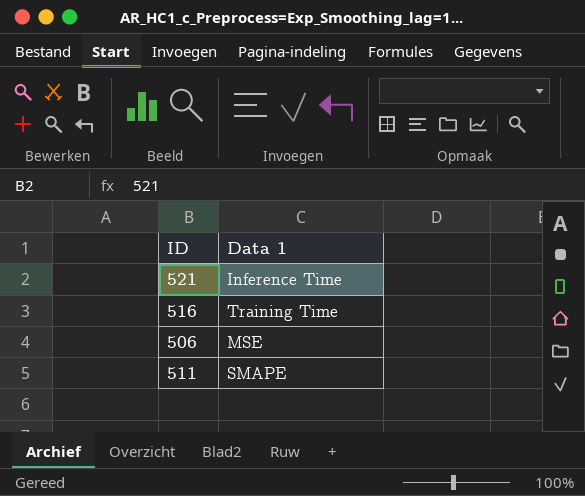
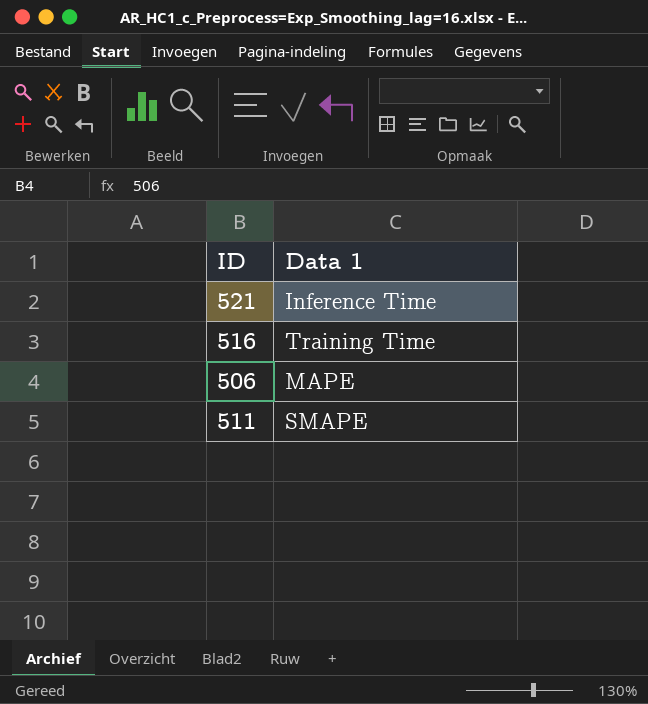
506 | Data 1: MSE -> MAPE

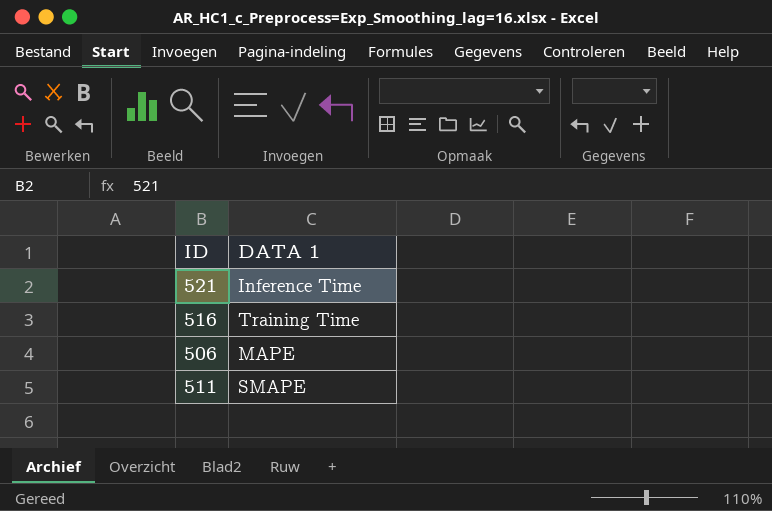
column name: Data 1 -> DATA 1

